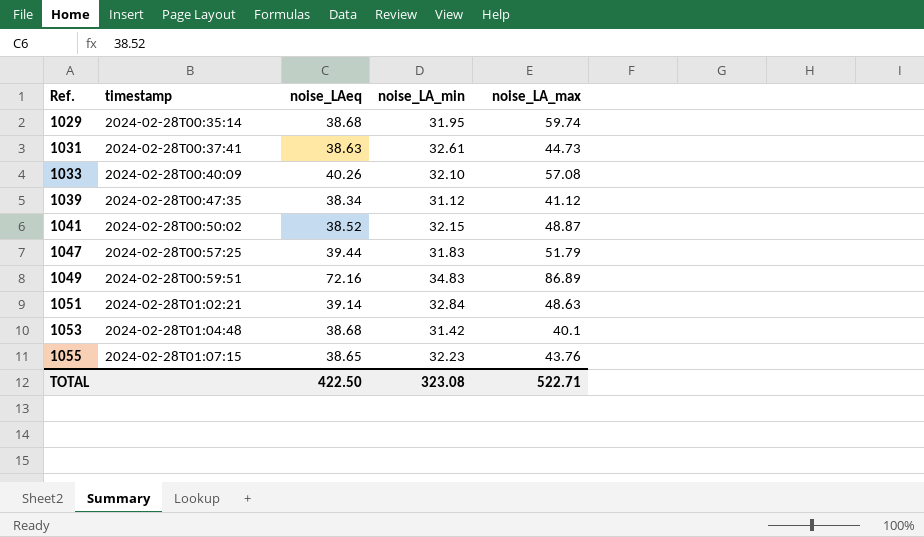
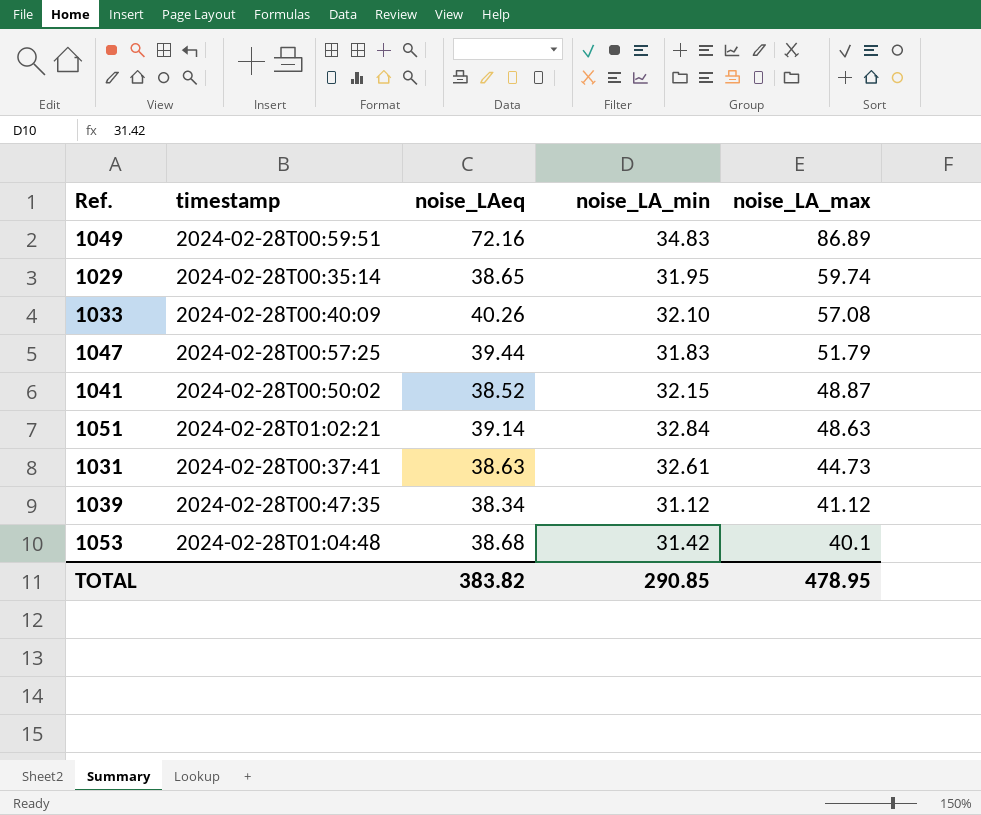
row order: Ref. ascending -> noise_LA_max descending
row 1055: 2024-02-28T01:07:15 | 38.65 | 32.23 | 43.76 -> none
1029 | noise_LAeq: 38.68 -> 38.65
TOTAL | noise_LAeq: 422.50 -> 383.82
TOTAL | noise_LA_min: 323.08 -> 290.85
TOTAL | noise_LA_max: 522.71 -> 478.95

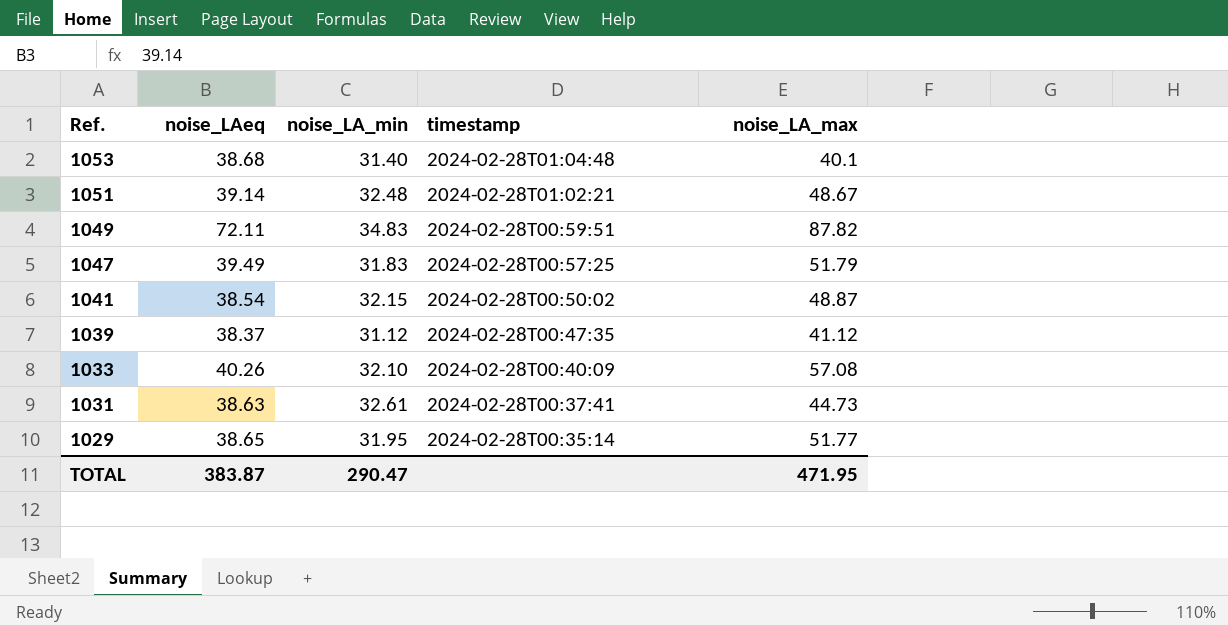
row order: noise_LA_max descending -> Ref. descending
column timestamp | position: 2 -> 4
1053 | noise_LA_min: 31.42 -> 31.40
1051 | noise_LA_min: 32.84 -> 32.48
1051 | noise_LA_max: 48.63 -> 48.67
1049 | noise_LAeq: 72.16 -> 72.11
1049 | noise_LA_max: 86.89 -> 87.82
1047 | noise_LAeq: 39.44 -> 39.49
1041 | noise_LAeq: 38.52 -> 38.54
1039 | noise_LAeq: 38.34 -> 38.37
1029 | noise_LA_max: 59.74 -> 51.77
TOTAL | noise_LAeq: 383.82 -> 383.87
TOTAL | noise_LA_min: 290.85 -> 290.47
TOTAL | noise_LA_max: 478.95 -> 471.95

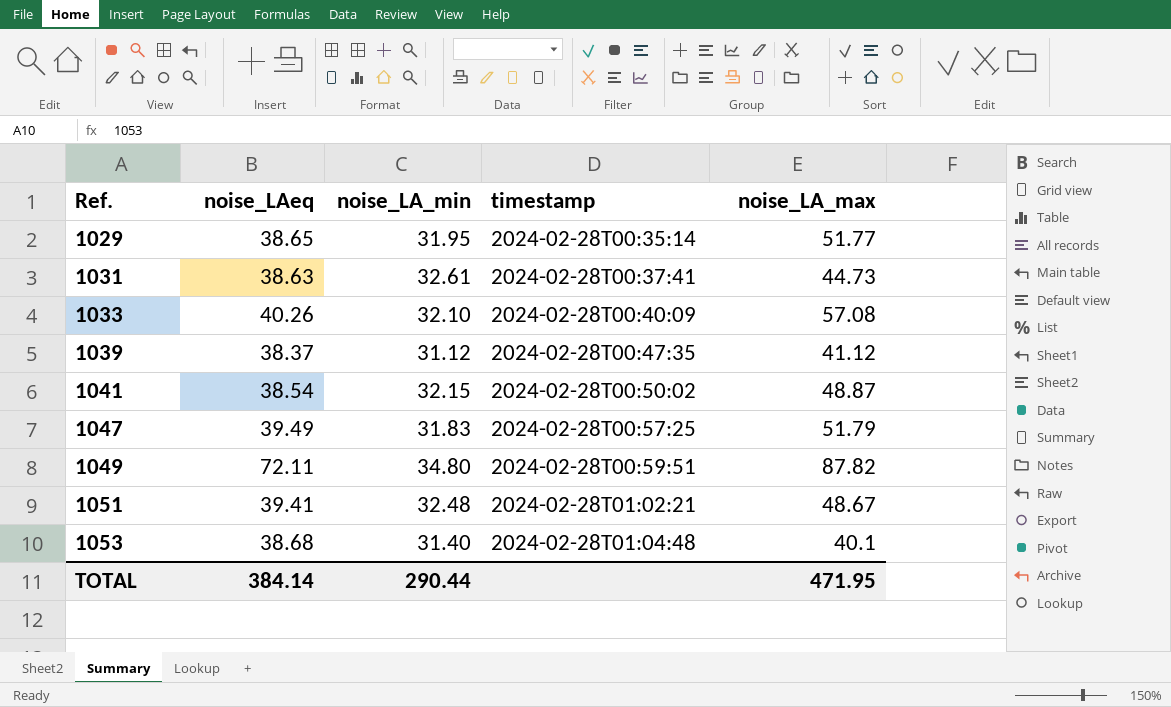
row order: Ref. descending -> Ref. ascending
1049 | noise_LA_min: 34.83 -> 34.80
1051 | noise_LAeq: 39.14 -> 39.41
TOTAL | noise_LAeq: 383.87 -> 384.14
TOTAL | noise_LA_min: 290.47 -> 290.44

